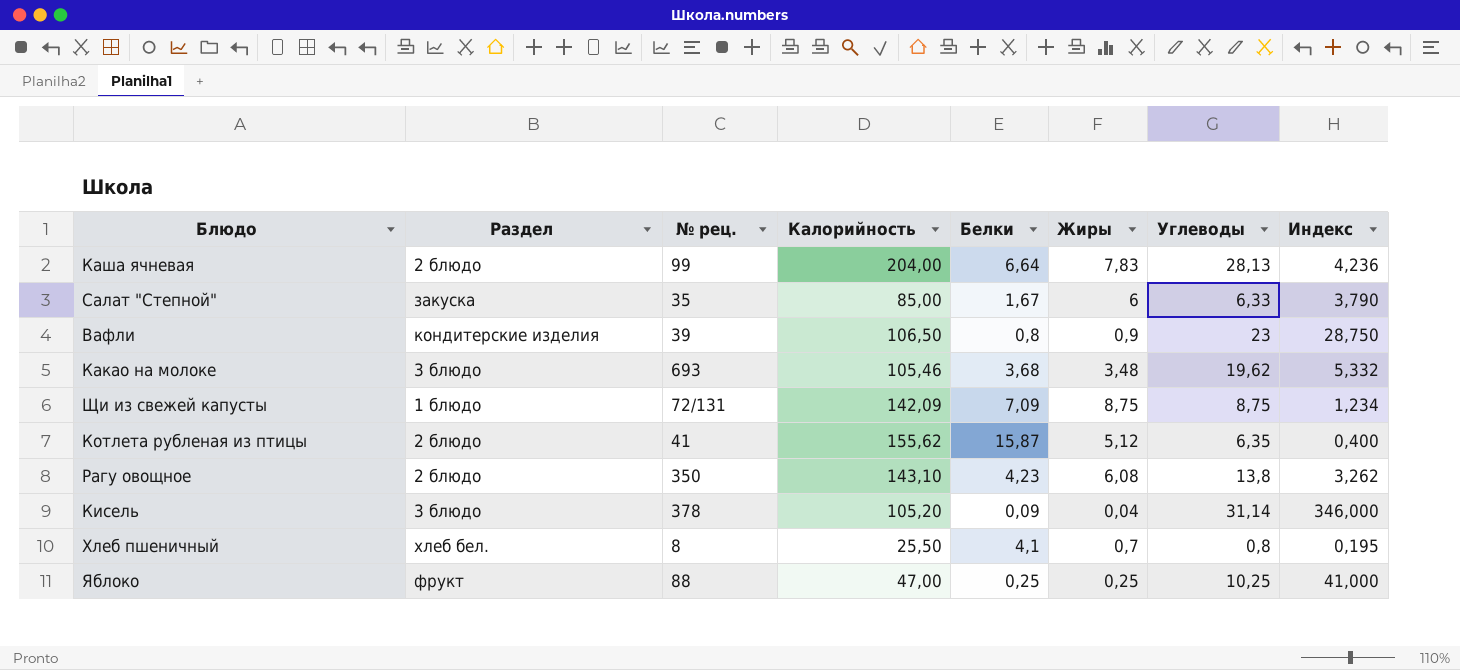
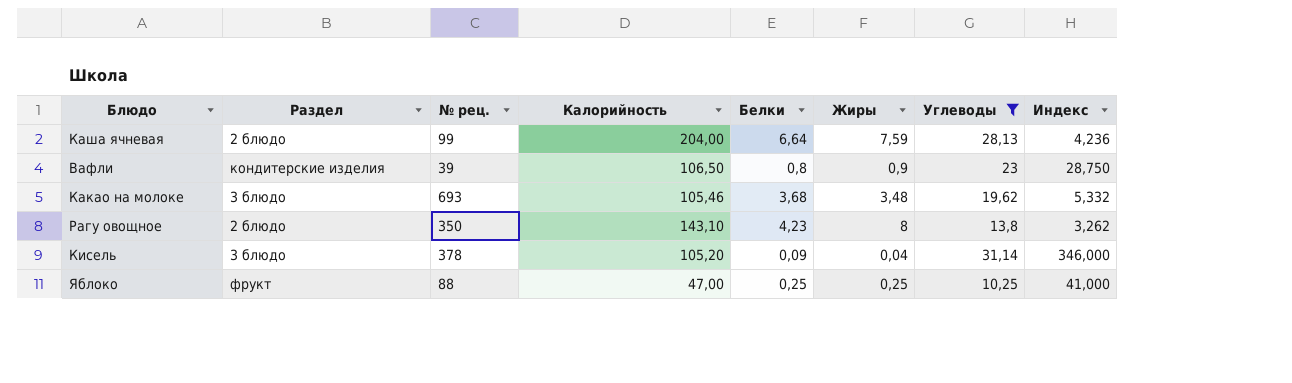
filter: none -> Углеводы >= 10,25
Каша ячневая | Жиры: 7,83 -> 7,59
Рагу овощное | Жиры: 6,08 -> 8

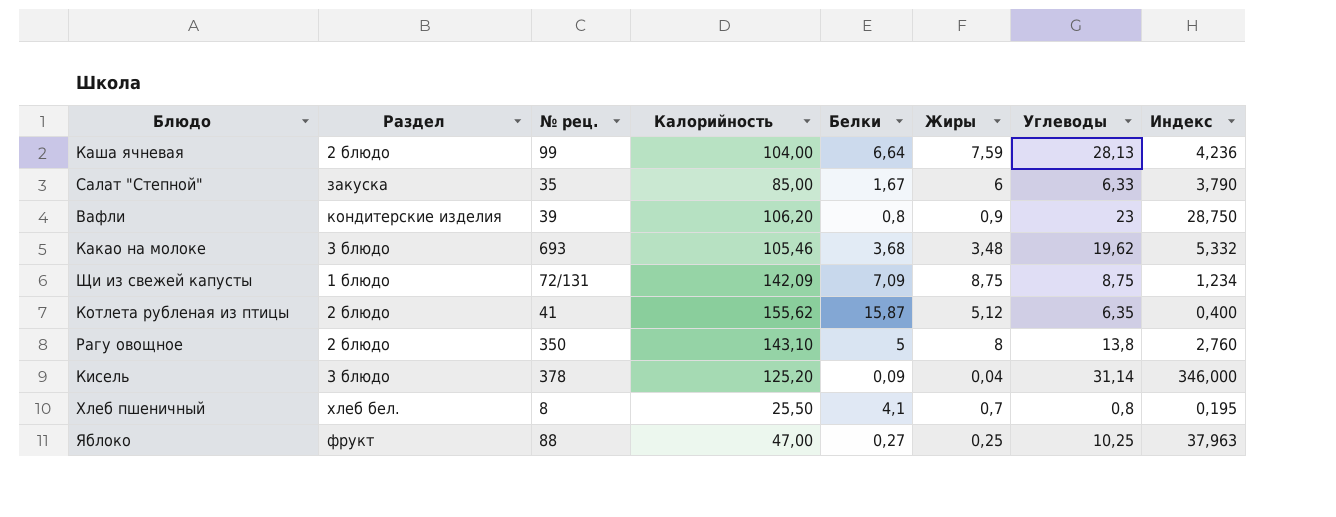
filter: Углеводы >= 10,25 -> none
Каша ячневая | Калорийность: 204,00 -> 104,00
Вафли | Калорийность: 106,50 -> 106,20
Рагу овощное | Белки: 4,23 -> 5
Рагу овощное | Индекс: 3,262 -> 2,760
Кисель | Калорийность: 105,20 -> 125,20
Яблоко | Белки: 0,25 -> 0,27
Яблоко | Индекс: 41,000 -> 37,963

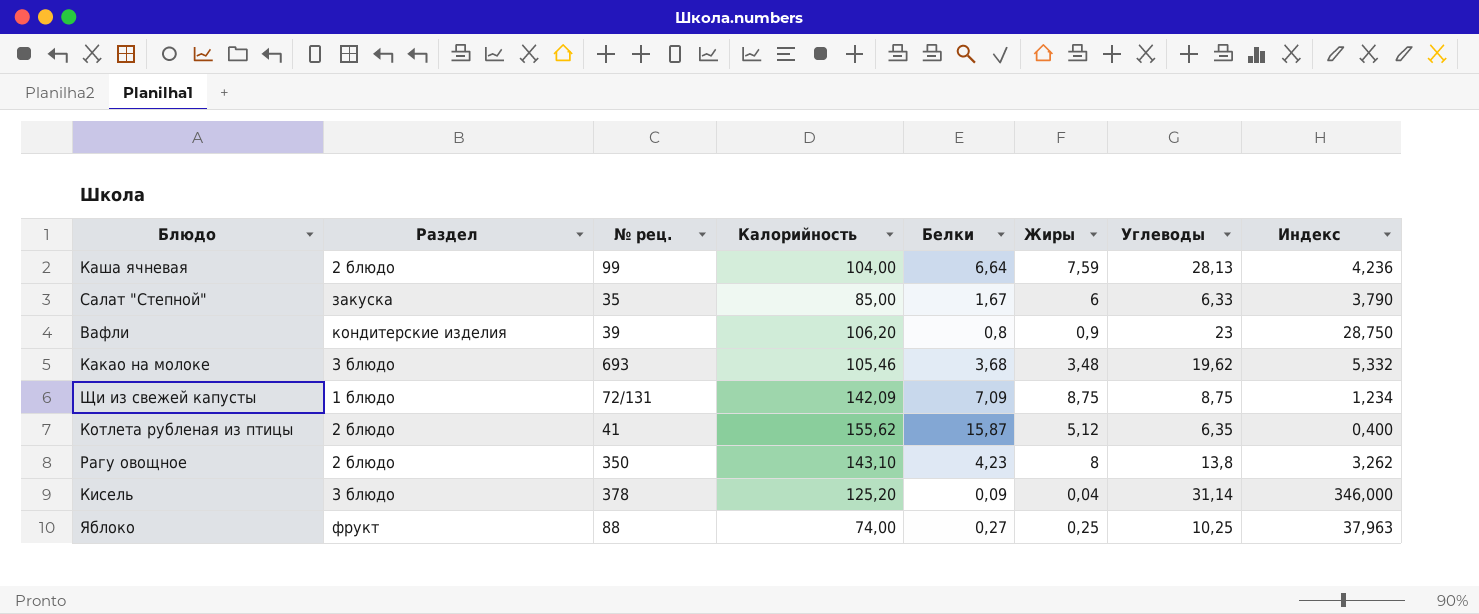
row Хлеб пшеничный: хлеб бел. | 8 | 25,50 | 4,1 | 0,7 | 0,8 | 0,195 -> none
Рагу овощное | Белки: 5 -> 4,23
Рагу овощное | Индекс: 2,760 -> 3,262
Яблоко | Калорийность: 47,00 -> 74,00

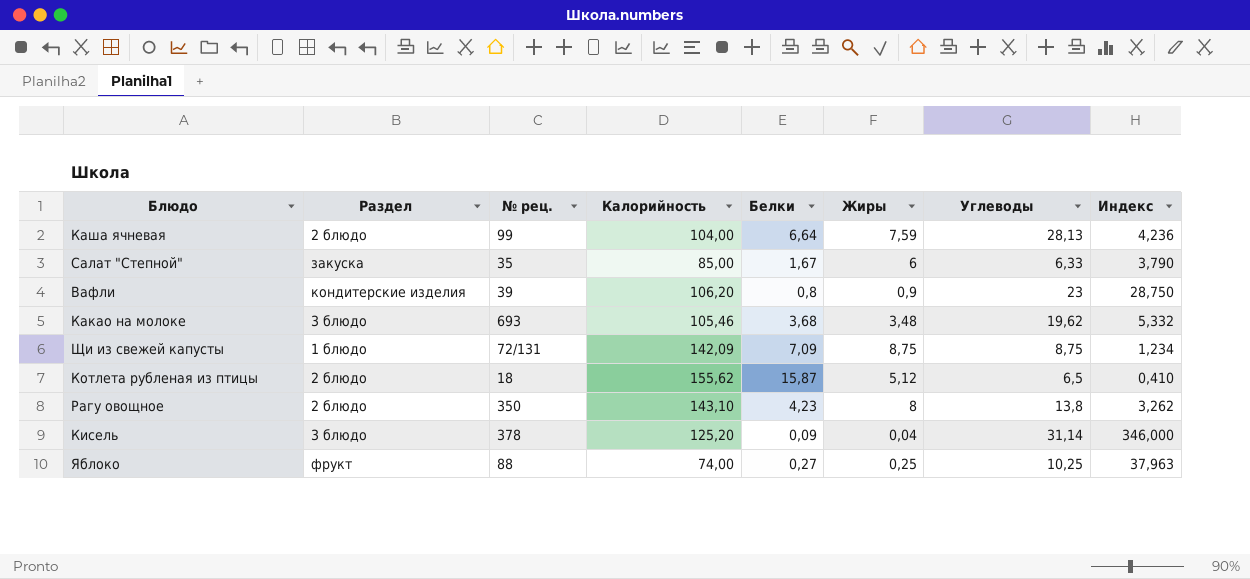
Котлета рубленая из птицы | № рец.: 41 -> 18
Котлета рубленая из птицы | Углеводы: 6,35 -> 6,5
Котлета рубленая из птицы | Индекс: 0,400 -> 0,410

